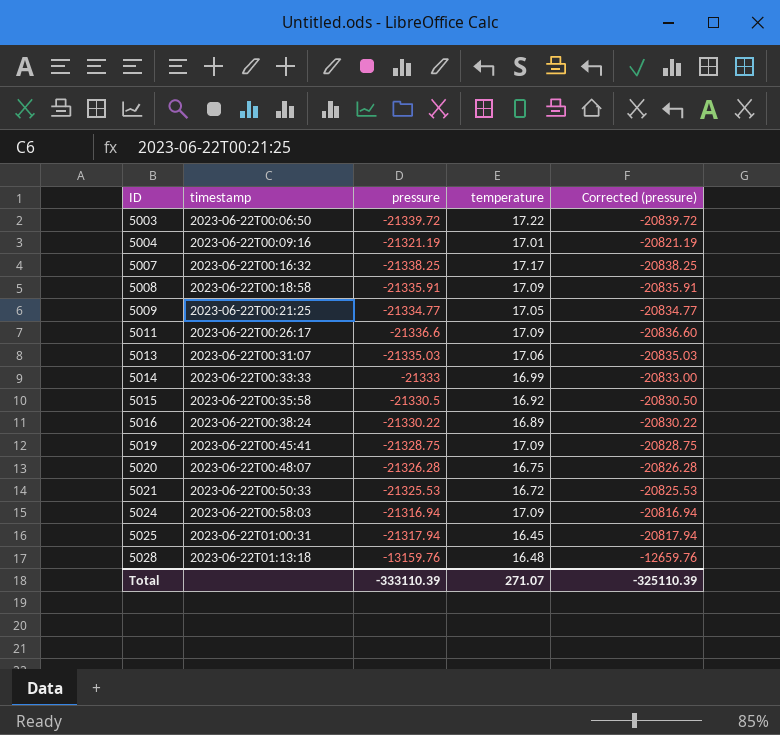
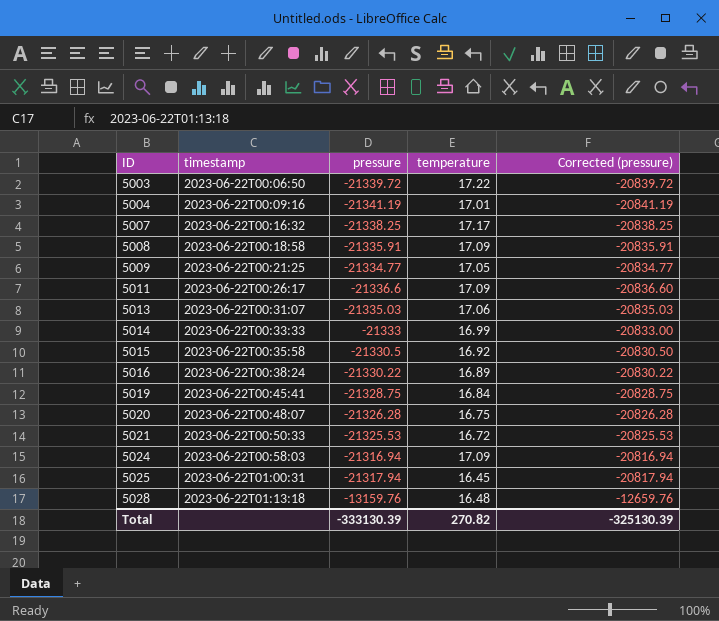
5004 | pressure: -21321.19 -> -21341.19
5004 | Corrected (pressure): -20821.19 -> -20841.19
5019 | temperature: 17.09 -> 16.84
Total | pressure: -333110.39 -> -333130.39
Total | temperature: 271.07 -> 270.82
Total | Corrected (pressure): -325110.39 -> -325130.39

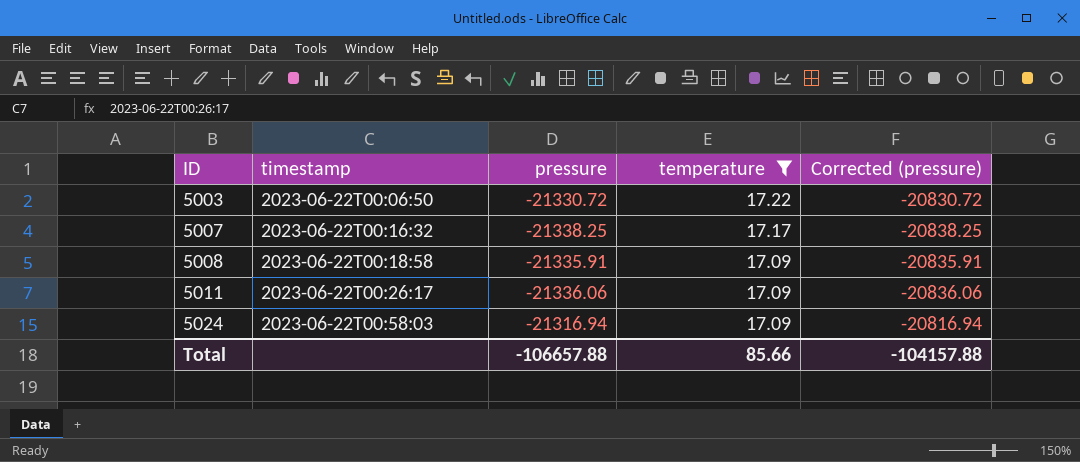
filter: none -> temperature >= 17.09
5003 | pressure: -21339.72 -> -21330.72
5003 | Corrected (pressure): -20839.72 -> -20830.72
5011 | pressure: -21336.6 -> -21336.06
5011 | Corrected (pressure): -20836.60 -> -20836.06
Total | pressure: -333130.39 -> -106657.88
Total | temperature: 270.82 -> 85.66
Total | Corrected (pressure): -325130.39 -> -104157.88

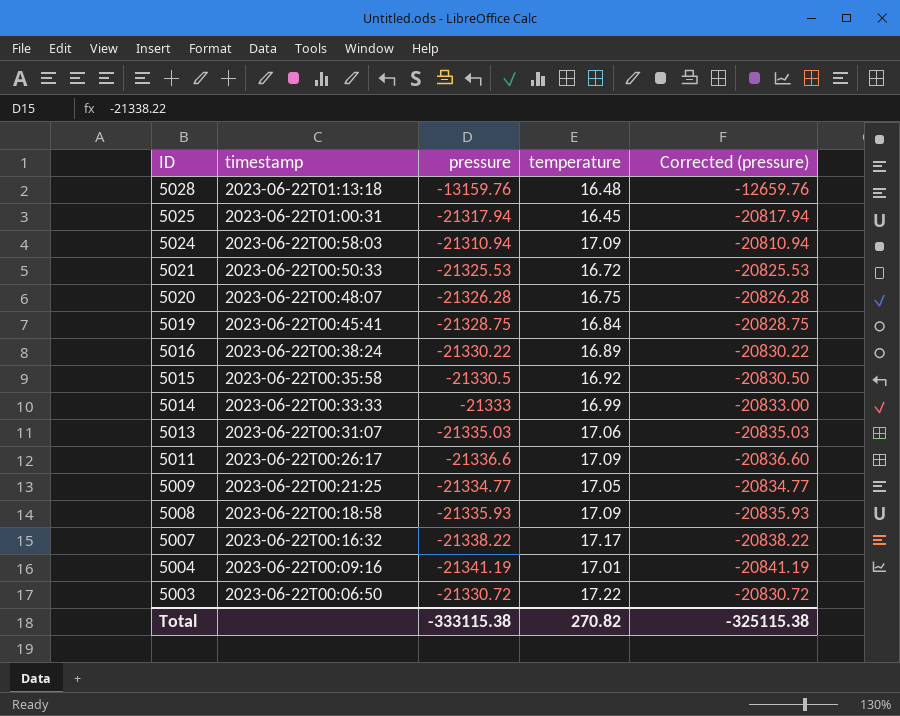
filter: temperature >= 17.09 -> none
row order: ID ascending -> ID descending
5024 | pressure: -21316.94 -> -21310.94
5024 | Corrected (pressure): -20816.94 -> -20810.94
5011 | pressure: -21336.06 -> -21336.6
5011 | Corrected (pressure): -20836.06 -> -20836.60
5008 | pressure: -21335.91 -> -21335.93
5008 | Corrected (pressure): -20835.91 -> -20835.93
5007 | pressure: -21338.25 -> -21338.22
5007 | Corrected (pressure): -20838.25 -> -20838.22
Total | pressure: -106657.88 -> -333115.38
Total | temperature: 85.66 -> 270.82
Total | Corrected (pressure): -104157.88 -> -325115.38

